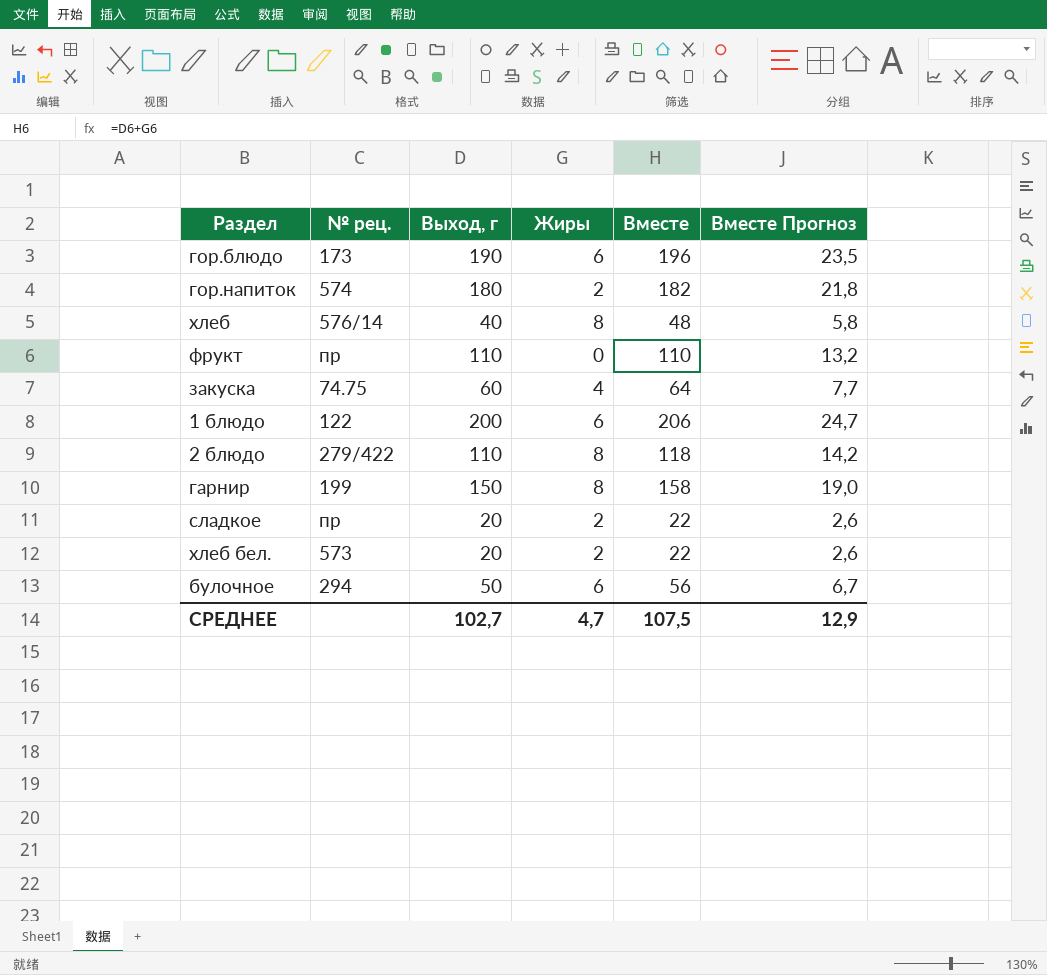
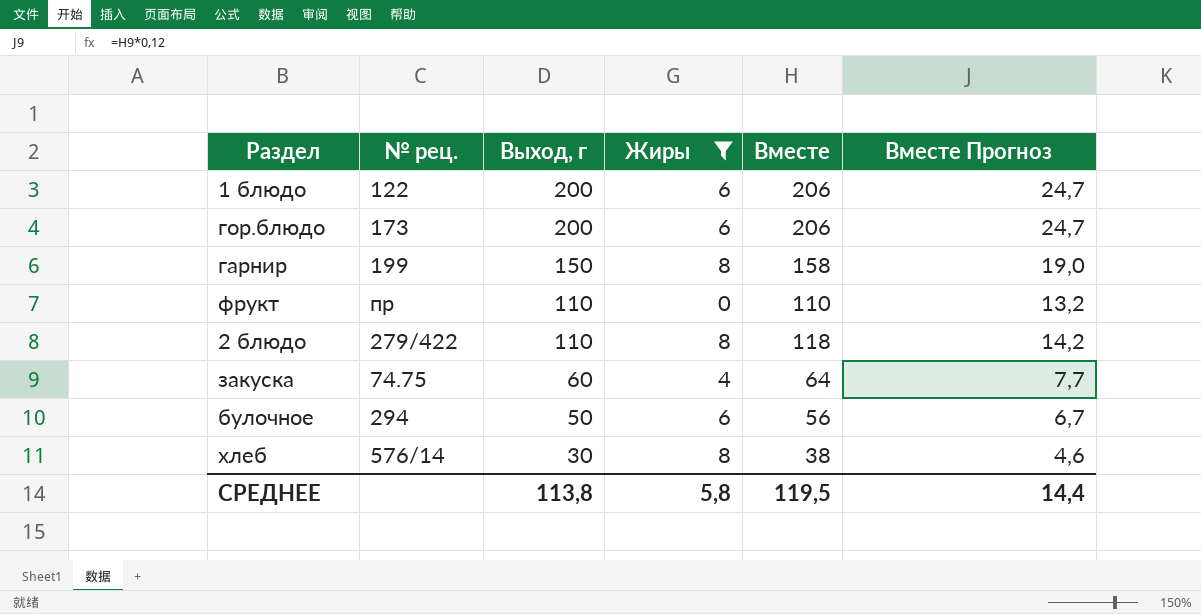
filter: none -> Жиры != 2
row order: none -> Выход, г descending
гор.блюдо | Выход, г: 190 -> 200
гор.блюдо | Вместе: 196 -> 206
гор.блюдо | Вместе Прогноз: 23,5 -> 24,7
хлеб | Выход, г: 40 -> 30
хлеб | Вместе: 48 -> 38
хлеб | Вместе Прогноз: 5,8 -> 4,6
СРЕДНЕЕ | Выход, г: 102,7 -> 113,8
СРЕДНЕЕ | Жиры: 4,7 -> 5,8
СРЕДНЕЕ | Вместе: 107,5 -> 119,5
СРЕДНЕЕ | Вместе Прогноз: 12,9 -> 14,4

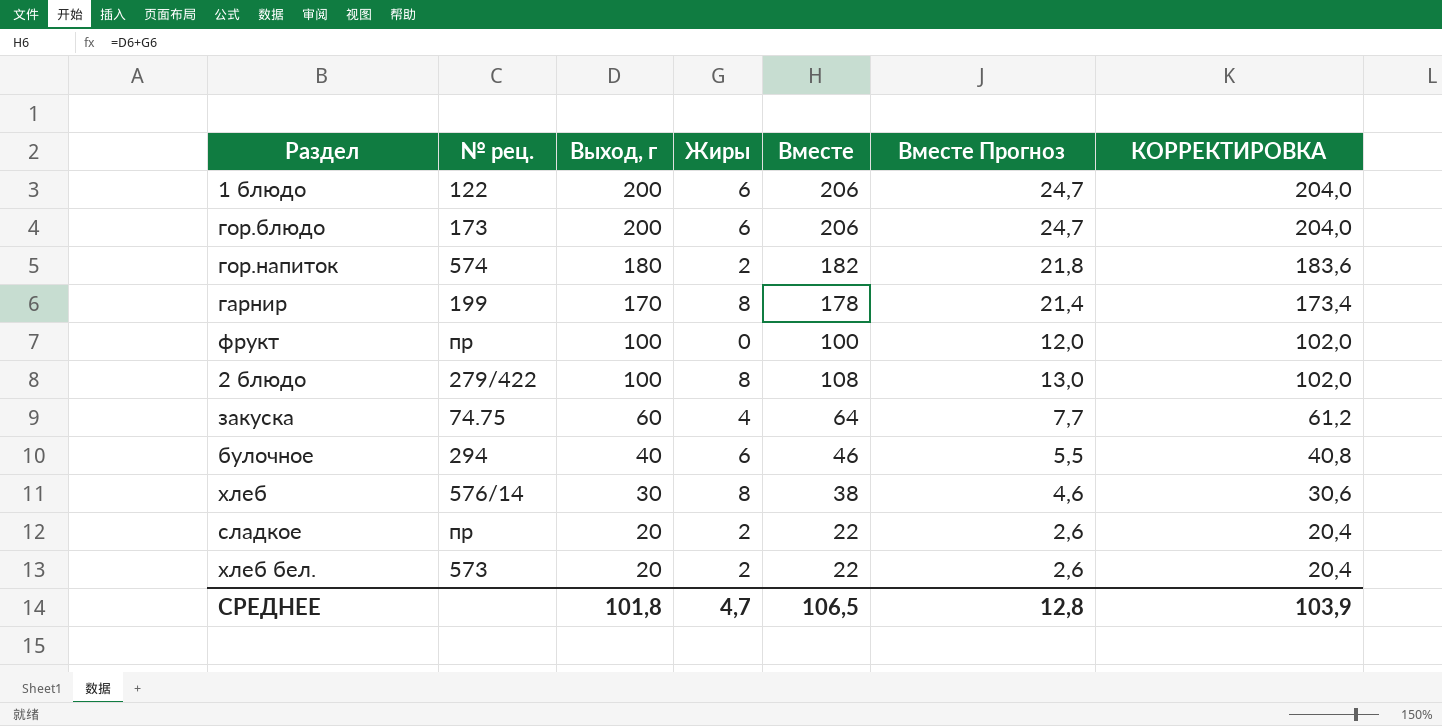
filter: Жиры != 2 -> none
column КОРРЕКТИРОВКА | formula: none -> [Выход, г] * 1,02
гарнир | Выход, г: 150 -> 170
гарнир | Вместе: 158 -> 178
гарнир | Вместе Прогноз: 19,0 -> 21,4
фрукт | Выход, г: 110 -> 100
фрукт | Вместе: 110 -> 100
фрукт | Вместе Прогноз: 13,2 -> 12,0
2 блюдо | Выход, г: 110 -> 100
2 блюдо | Вместе: 118 -> 108
2 блюдо | Вместе Прогноз: 14,2 -> 13,0
булочное | Выход, г: 50 -> 40
булочное | Вместе: 56 -> 46
булочное | Вместе Прогноз: 6,7 -> 5,5
СРЕДНЕЕ | Выход, г: 113,8 -> 101,8
СРЕДНЕЕ | Жиры: 5,8 -> 4,7
СРЕДНЕЕ | Вместе: 119,5 -> 106,5
СРЕДНЕЕ | Вместе Прогноз: 14,4 -> 12,8

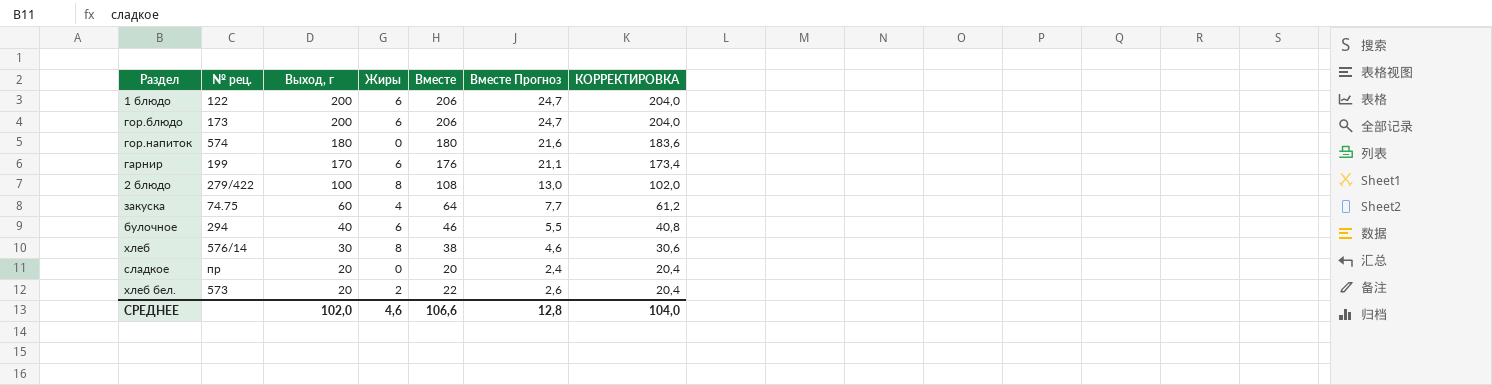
row фрукт: пр | 100 | 0 | 100 | 12,0 | 102,0 -> none
гор.напиток | Жиры: 2 -> 0
гор.напиток | Вместе: 182 -> 180
гор.напиток | Вместе Прогноз: 21,8 -> 21,6
гарнир | Жиры: 8 -> 6
гарнир | Вместе: 178 -> 176
гарнир | Вместе Прогноз: 21,4 -> 21,1
сладкое | Жиры: 2 -> 0
сладкое | Вместе: 22 -> 20
сладкое | Вместе Прогноз: 2,6 -> 2,4
СРЕДНЕЕ | Выход, г: 101,8 -> 102,0
СРЕДНЕЕ | Жиры: 4,7 -> 4,6
СРЕДНЕЕ | Вместе: 106,5 -> 106,6
СРЕДНЕЕ | КОРРЕКТИРОВКА: 103,9 -> 104,0

